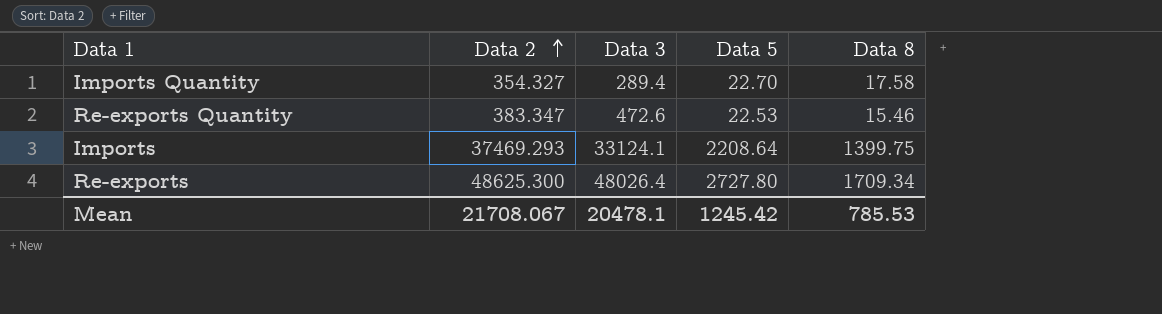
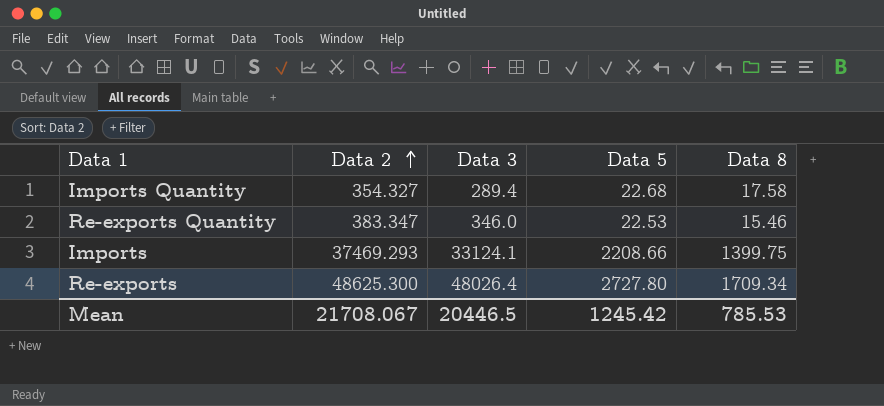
Imports Quantity | Data 5: 22.70 -> 22.68
Re-exports Quantity | Data 3: 472.6 -> 346.0
Imports | Data 5: 2208.64 -> 2208.66
Mean | Data 3: 20478.1 -> 20446.5

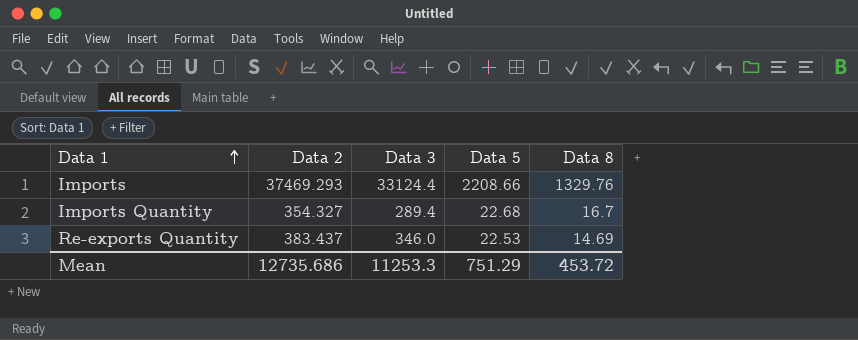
row order: Data 2 ascending -> Data 1 ascending
row Re-exports: 48625.300 | 48026.4 | 2727.80 | 1709.34 -> none
Imports | Data 3: 33124.1 -> 33124.4
Imports | Data 8: 1399.75 -> 1329.76
Imports Quantity | Data 8: 17.58 -> 16.7
Re-exports Quantity | Data 2: 383.347 -> 383.437
Re-exports Quantity | Data 8: 15.46 -> 14.69
Mean | Data 2: 21708.067 -> 12735.686
Mean | Data 3: 20446.5 -> 11253.3
Mean | Data 5: 1245.42 -> 751.29
Mean | Data 8: 785.53 -> 453.72

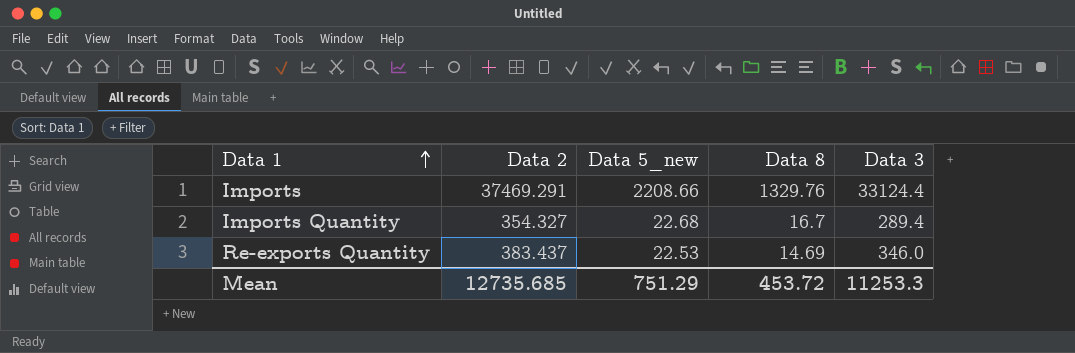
column name: Data 5 -> Data 5_new
column Data 3 | position: 3 -> 5
Imports | Data 2: 37469.293 -> 37469.291
Mean | Data 2: 12735.686 -> 12735.685

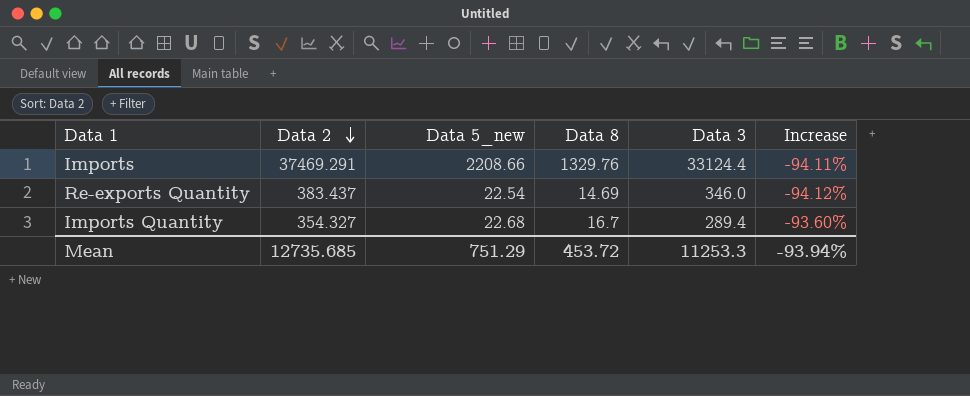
row order: Data 1 ascending -> Data 2 descending
column Increase | formula: none -> ([Data 5_new] - [Data 2]) / [Data 2]
Re-exports Quantity | Data 5_new: 22.53 -> 22.54

